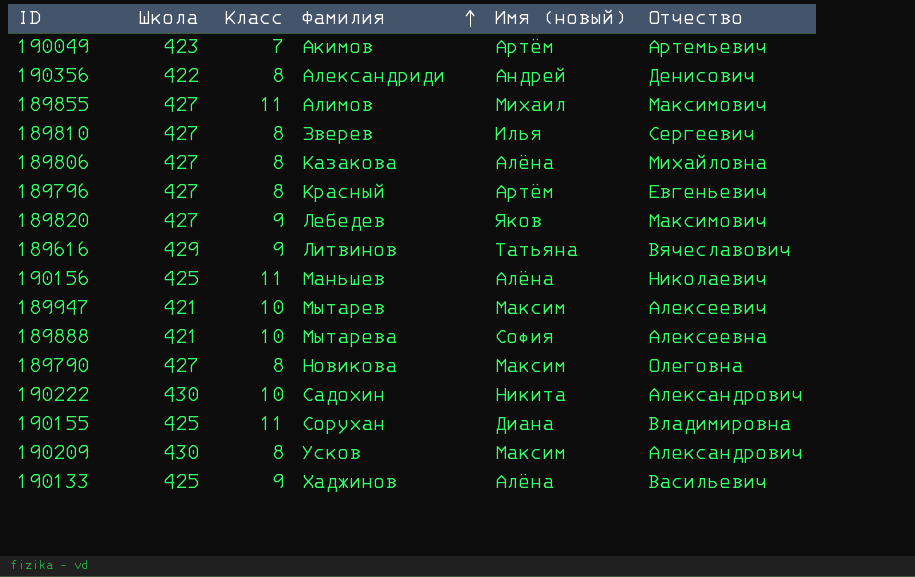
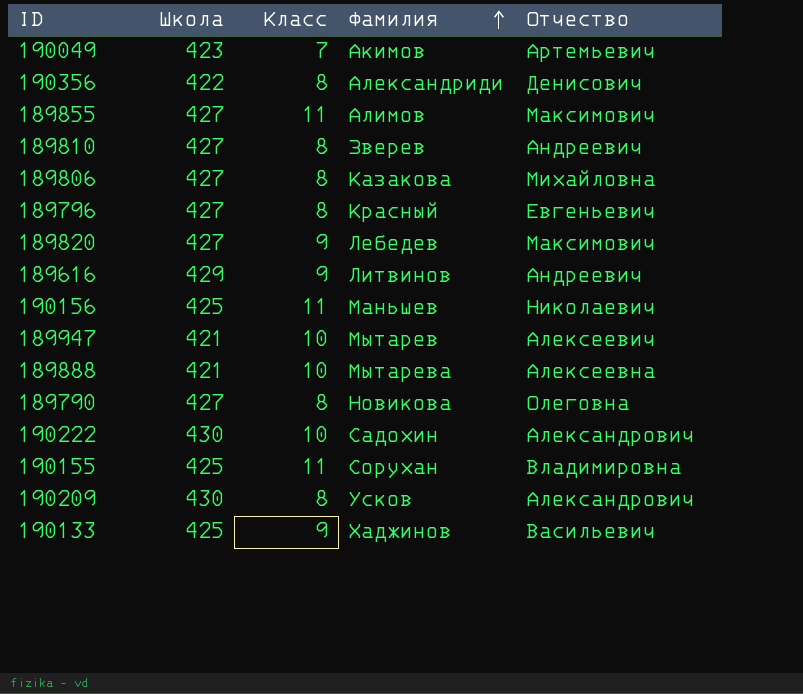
column Имя (новый) | position: 5 -> none
189810 | Отчество: Сергеевич -> Андреевич
189616 | Отчество: Вячеславович -> Андреевич

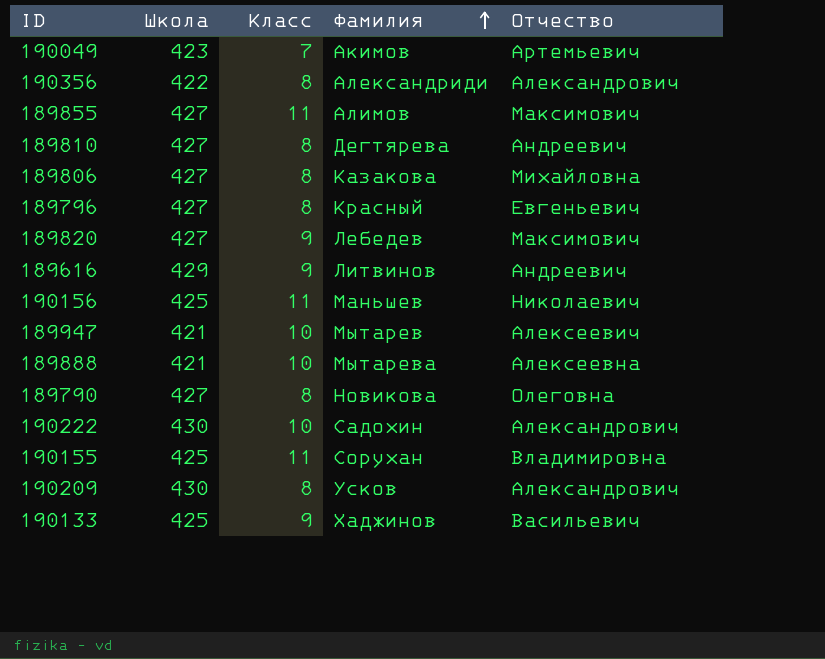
190356 | Отчество: Денисович -> Александрович
189810 | Фамилия: Зверев -> Дегтярева

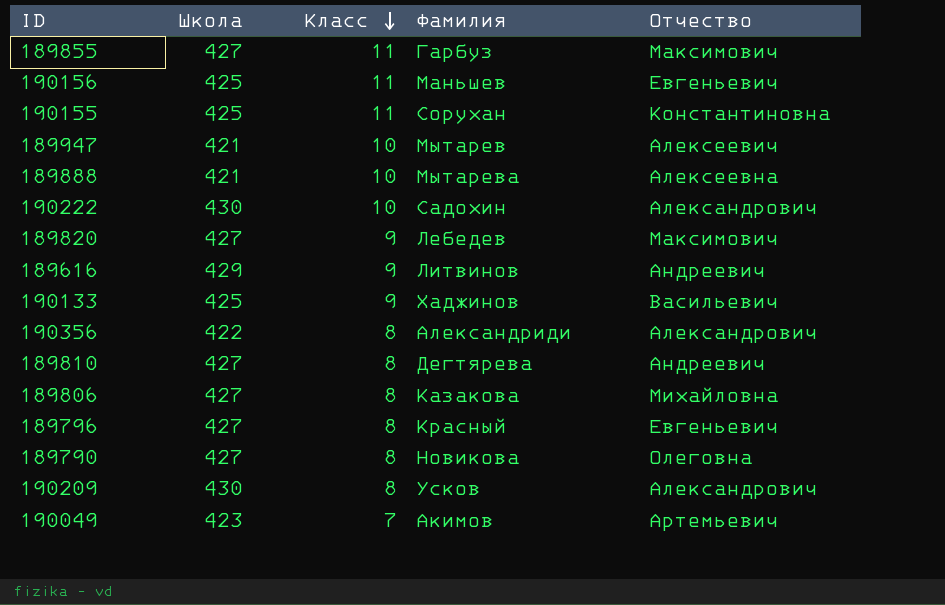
row order: Фамилия ascending -> Класс descending
189855 | Фамилия: Алимов -> Гарбуз
190156 | Отчество: Николаевич -> Евгеньевич
190155 | Отчество: Владимировна -> Константиновна

